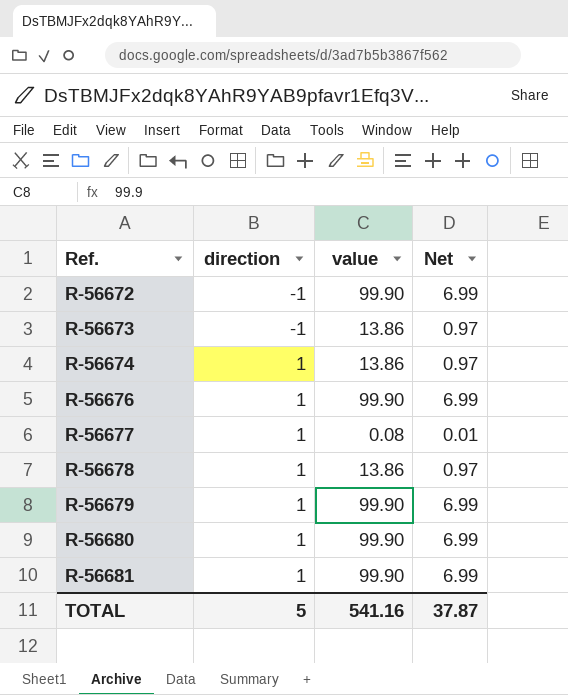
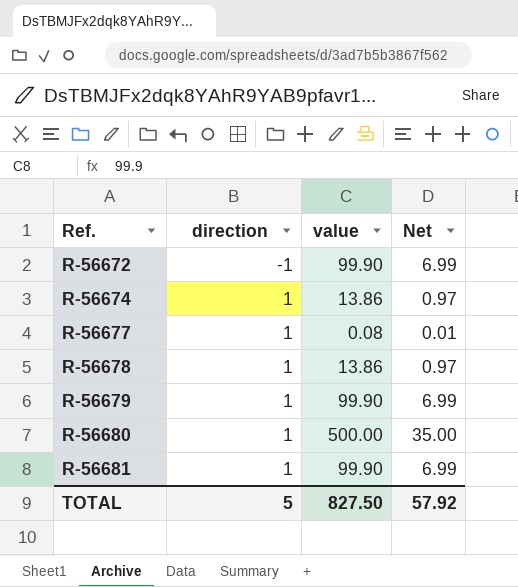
row R-56673: -1 | 13.86 | 0.97 -> none
row R-56676: 1 | 99.90 | 6.99 -> none
R-56680 | value: 99.90 -> 500.00
R-56680 | Net: 6.99 -> 35.00
TOTAL | value: 541.16 -> 827.50
TOTAL | Net: 37.87 -> 57.92

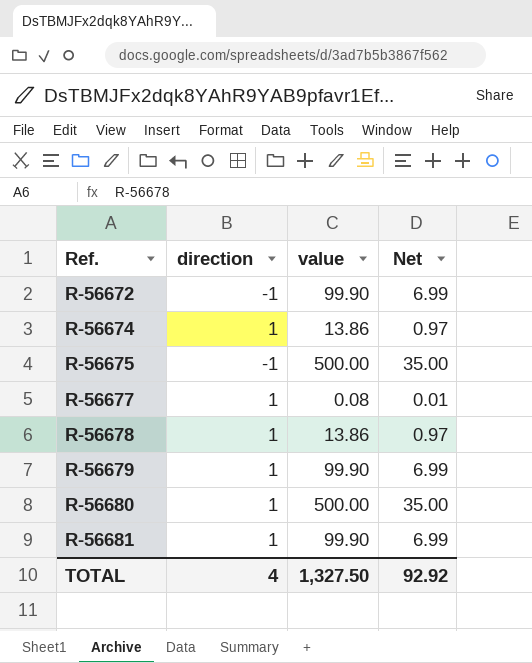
row R-56675: none -> -1 | 500.00 | 35.00
TOTAL | direction: 5 -> 4
TOTAL | value: 827.50 -> 1,327.50
TOTAL | Net: 57.92 -> 92.92

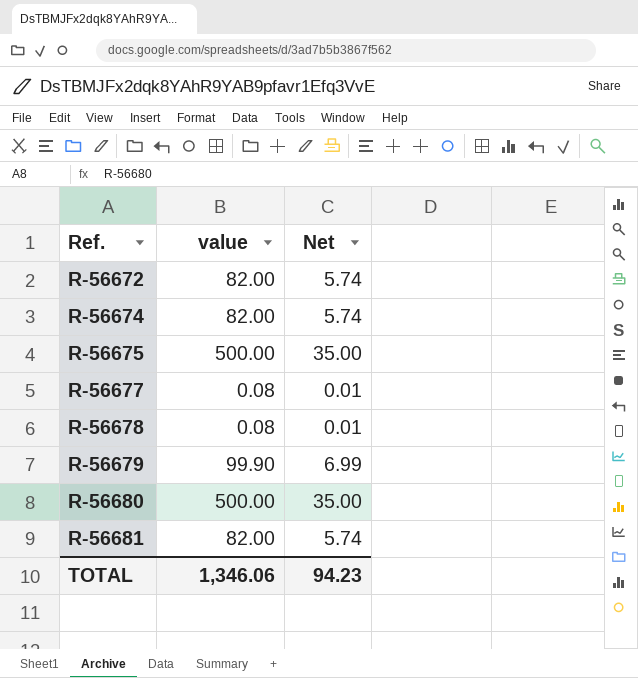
column direction | position: 2 -> none
R-56672 | value: 99.90 -> 82.00
R-56672 | Net: 6.99 -> 5.74
R-56674 | value: 13.86 -> 82.00
R-56674 | Net: 0.97 -> 5.74
R-56678 | value: 13.86 -> 0.08
R-56678 | Net: 0.97 -> 0.01
R-56681 | value: 99.90 -> 82.00
R-56681 | Net: 6.99 -> 5.74
TOTAL | value: 1,327.50 -> 1,346.06
TOTAL | Net: 92.92 -> 94.23

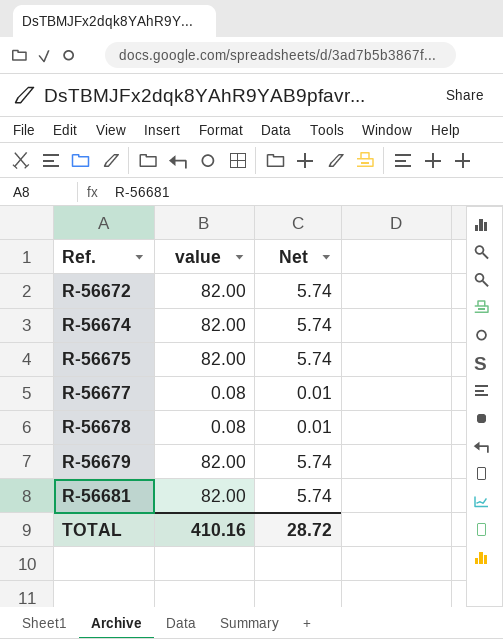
row R-56680: 500.00 | 35.00 -> none
R-56675 | value: 500.00 -> 82.00
R-56675 | Net: 35.00 -> 5.74
R-56679 | value: 99.90 -> 82.00
R-56679 | Net: 6.99 -> 5.74
TOTAL | value: 1,346.06 -> 410.16
TOTAL | Net: 94.23 -> 28.72

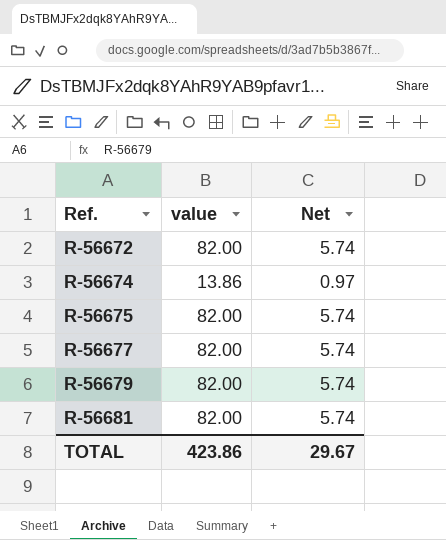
row R-56678: 0.08 | 0.01 -> none
R-56674 | value: 82.00 -> 13.86
R-56674 | Net: 5.74 -> 0.97
R-56677 | value: 0.08 -> 82.00
R-56677 | Net: 0.01 -> 5.74
TOTAL | value: 410.16 -> 423.86
TOTAL | Net: 28.72 -> 29.67

